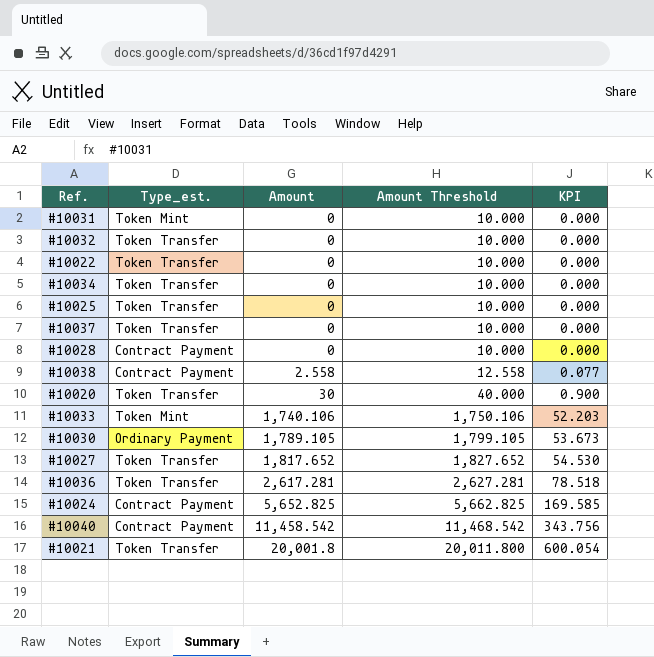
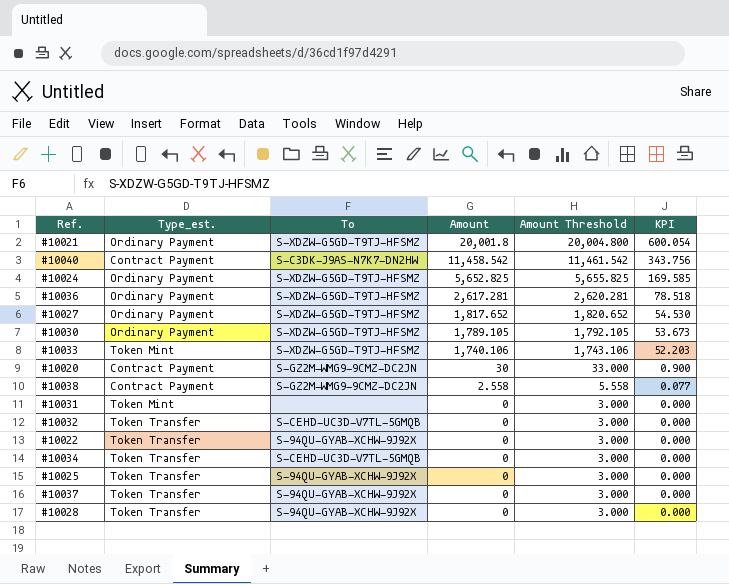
row order: Amount ascending -> Amount descending
column To | position: none -> 3
column Amount Threshold | formula: [Amount] + 10 -> [Amount] + 3
#10021 | Type_est.: Token Transfer -> Ordinary Payment
#10024 | Type_est.: Contract Payment -> Ordinary Payment
#10036 | Type_est.: Token Transfer -> Ordinary Payment
#10027 | Type_est.: Token Transfer -> Ordinary Payment
#10020 | Type_est.: Token Transfer -> Contract Payment
#10028 | Type_est.: Contract Payment -> Token Transfer

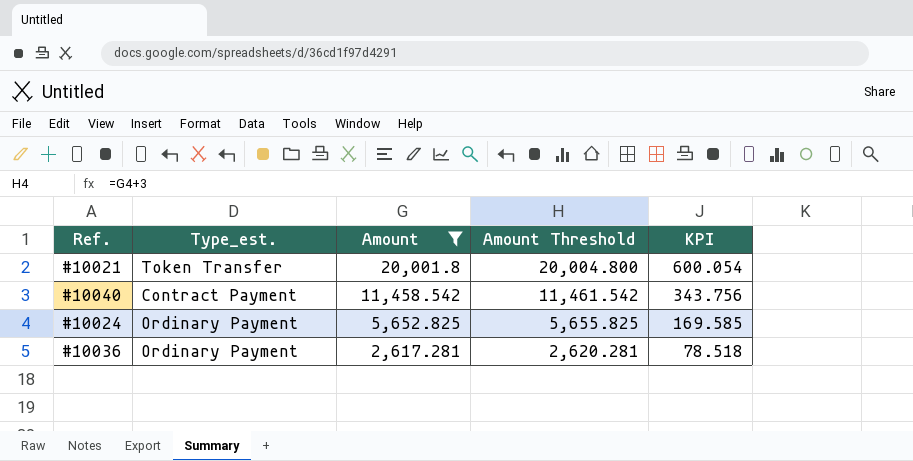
filter: none -> Amount >= 2,617.281
column To | position: 3 -> none
#10021 | Type_est.: Ordinary Payment -> Token Transfer

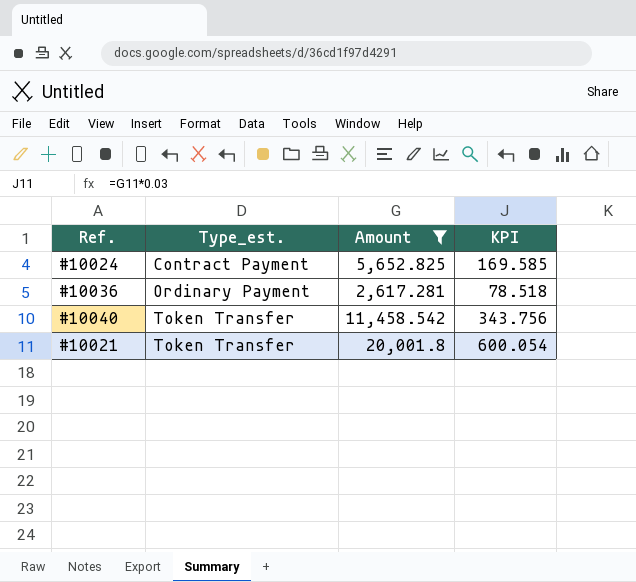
row order: Amount descending -> Type_est. ascending
column Amount Threshold | formula: [Amount] + 3 -> none
#10024 | Type_est.: Ordinary Payment -> Contract Payment
#10040 | Type_est.: Contract Payment -> Token Transfer

